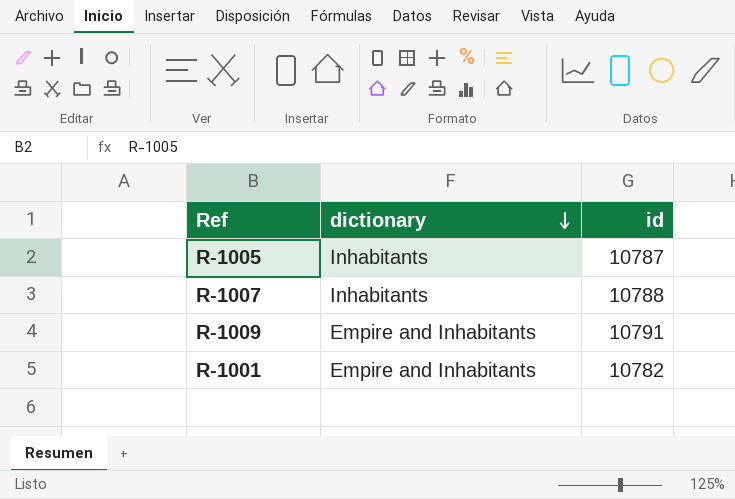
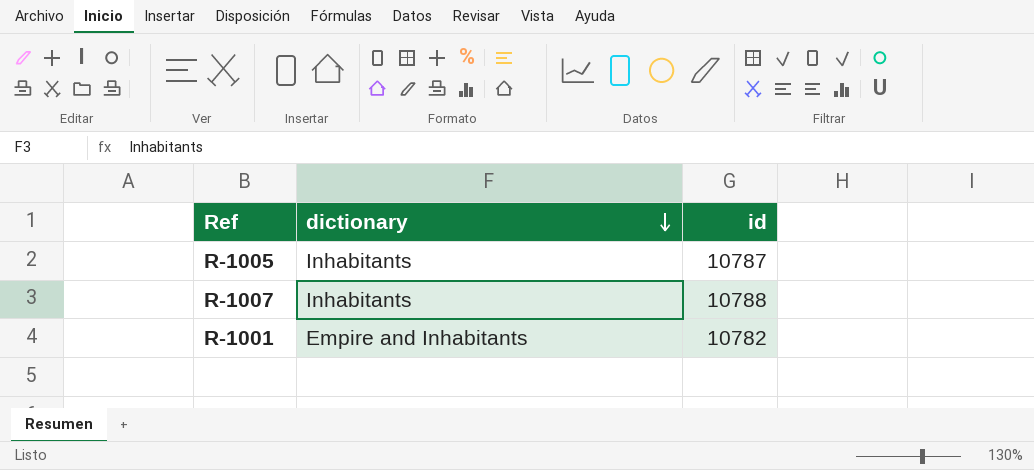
row R-1009: Empire and Inhabitants | 10791 -> none

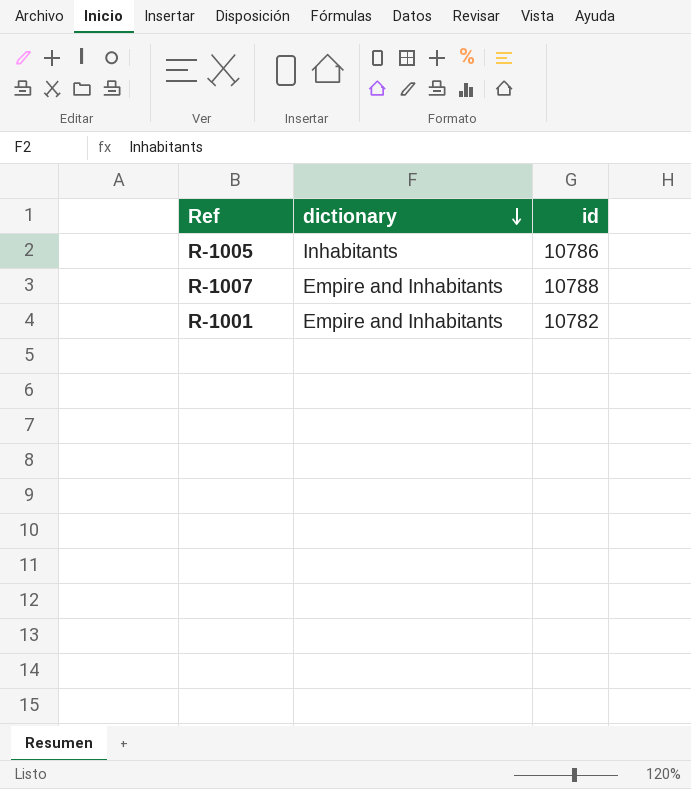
R-1005 | id: 10787 -> 10786
R-1007 | dictionary: Inhabitants -> Empire and Inhabitants

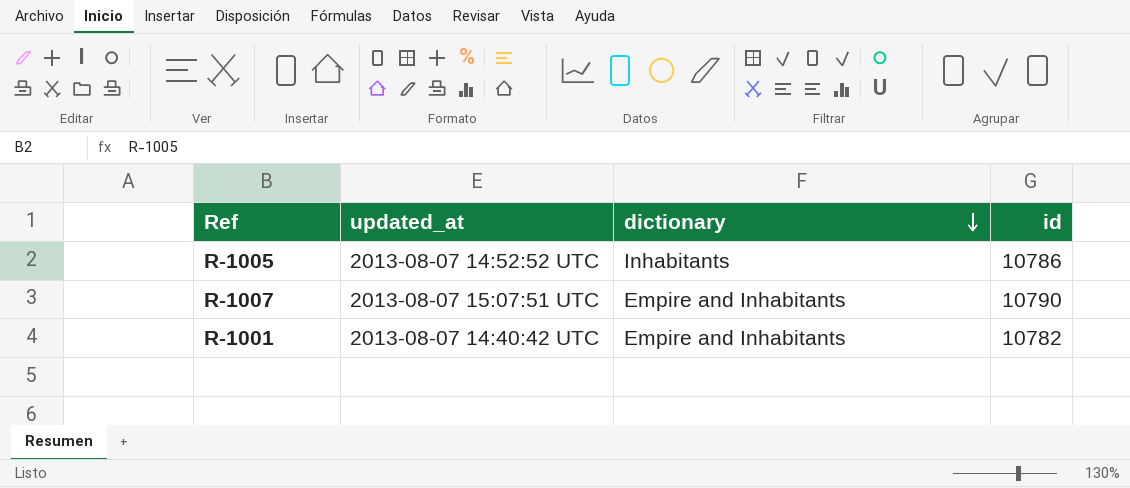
column updated_at | position: none -> 2
R-1007 | id: 10788 -> 10790

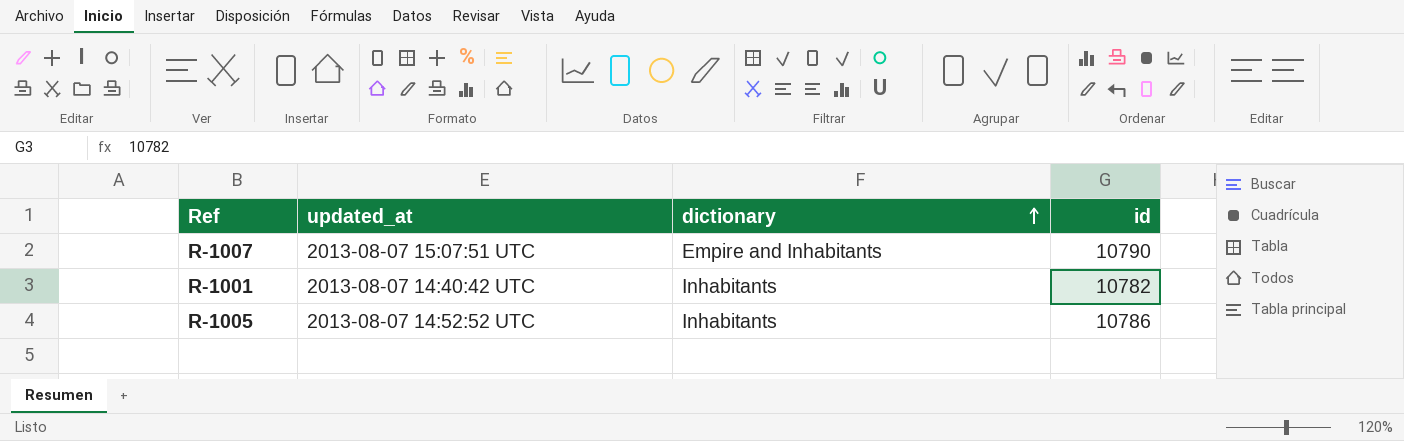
row order: dictionary descending -> dictionary ascending
R-1001 | dictionary: Empire and Inhabitants -> Inhabitants

